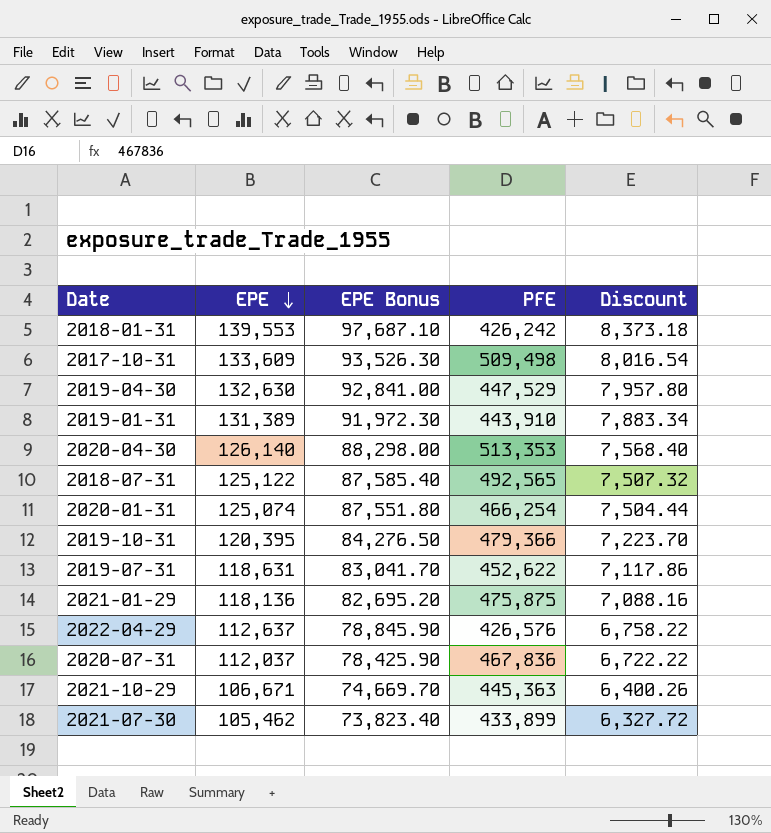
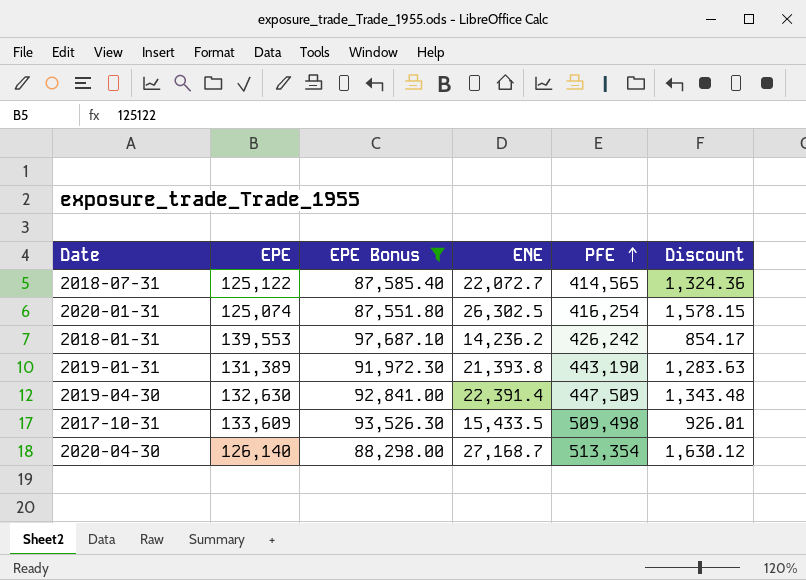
filter: none -> EPE Bonus >= 87,551.80
row order: EPE descending -> PFE ascending
column ENE | position: none -> 4
column Discount | formula: [EPE] * 0.06 -> [ENE] * 0.06
2018-07-31 | PFE: 492,565 -> 414,565
2020-01-31 | PFE: 466,254 -> 416,254
2019-01-31 | PFE: 443,910 -> 443,190
2019-04-30 | PFE: 447,529 -> 447,509
2020-04-30 | PFE: 513,353 -> 513,354

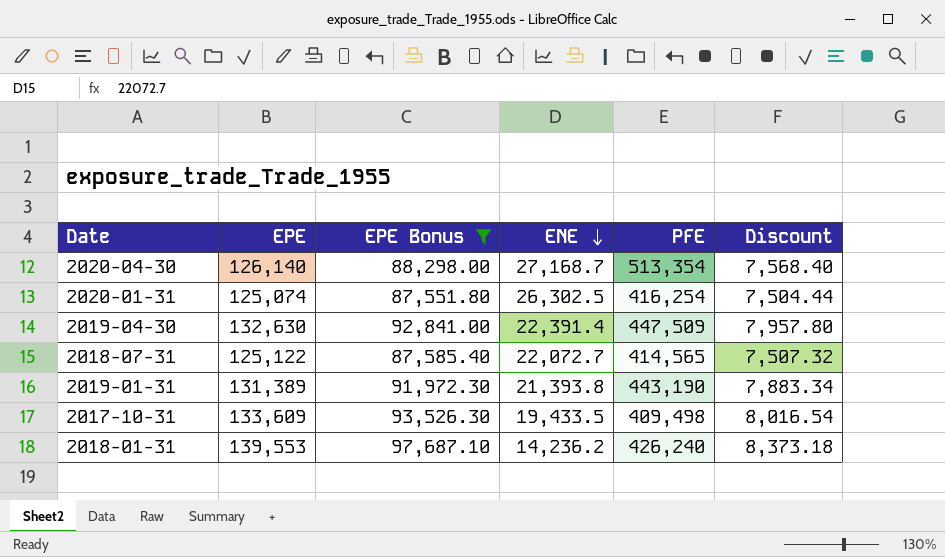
row order: PFE ascending -> ENE descending
column Discount | formula: [ENE] * 0.06 -> [EPE] * 0.06
2017-10-31 | ENE: 15,433.5 -> 19,433.5
2017-10-31 | PFE: 509,498 -> 409,498
2018-01-31 | PFE: 426,242 -> 426,240

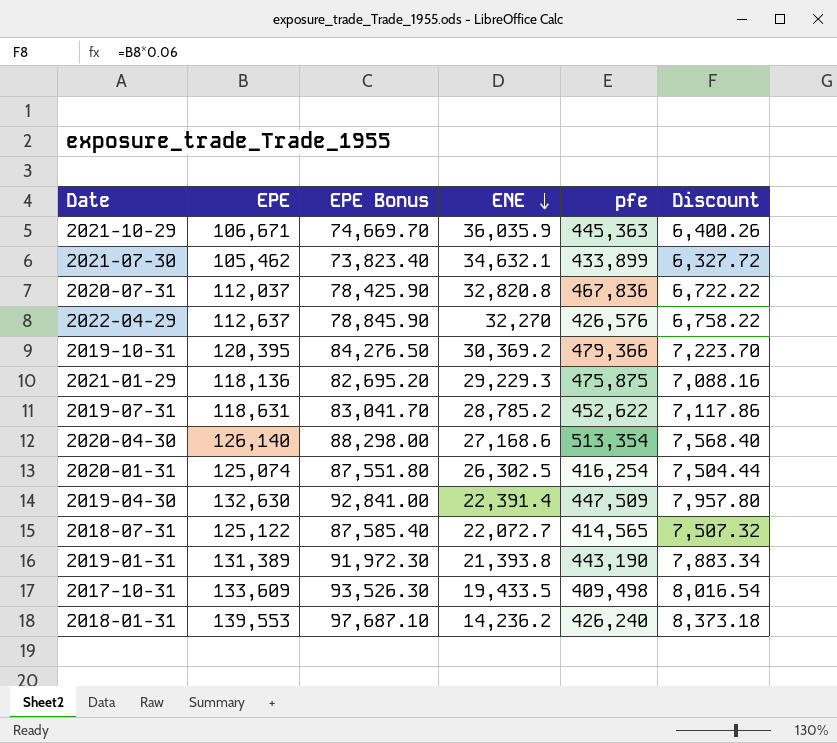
filter: EPE Bonus >= 87,551.80 -> none
column name: PFE -> pfe
2020-04-30 | ENE: 27,168.7 -> 27,168.6

